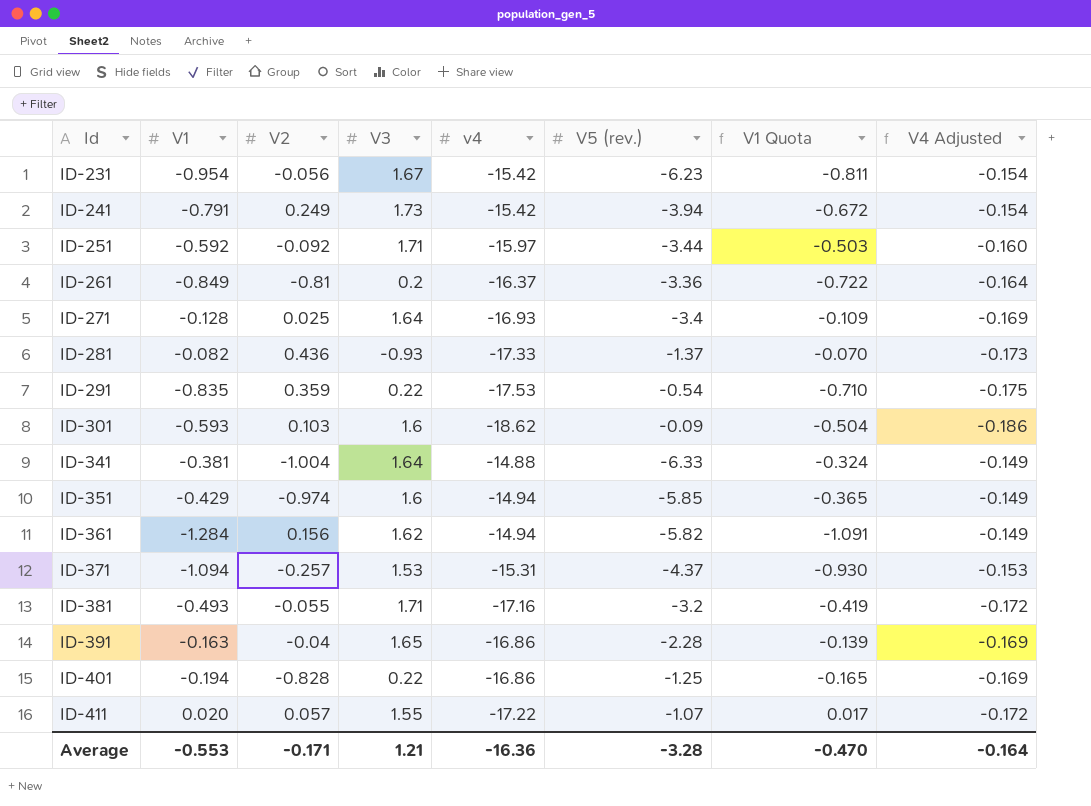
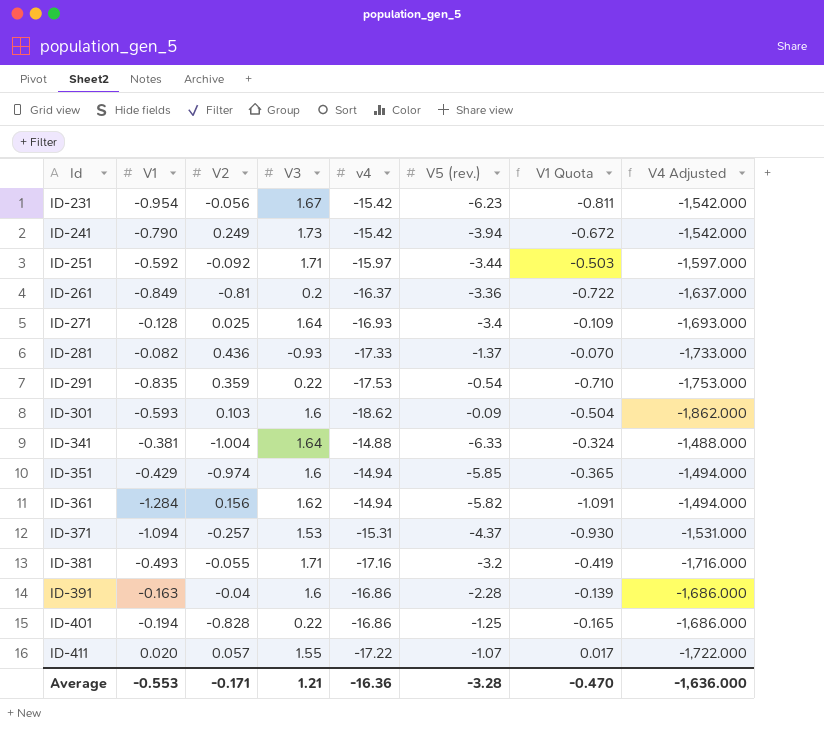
column V4 Adjusted | formula: [v4] * 0.01 -> [v4] * 100
ID-241 | V1: -0.791 -> -0.790
ID-391 | V3: 1.65 -> 1.6
Average | V4 Adjusted: -0.164 -> -1,636.000

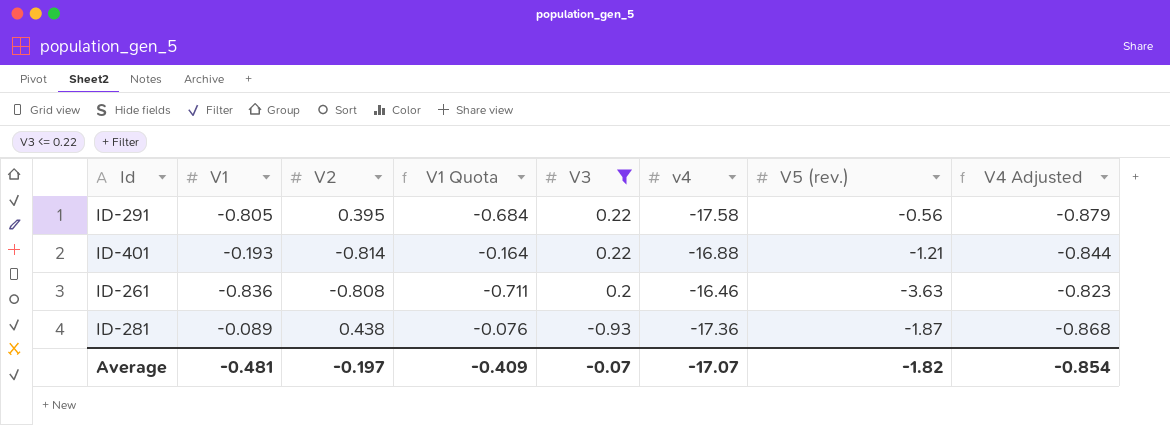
filter: none -> V3 <= 0.22
row order: Id ascending -> V3 descending
column V1 Quota | position: 7 -> 4
column V4 Adjusted | formula: [v4] * 100 -> [v4] * 0.05
ID-291 | V1: -0.835 -> -0.805
ID-291 | V2: 0.359 -> 0.395
ID-291 | V1 Quota: -0.710 -> -0.684
ID-291 | v4: -17.53 -> -17.58
ID-291 | V5 (rev.): -0.54 -> -0.56
ID-401 | V1: -0.194 -> -0.193
ID-401 | V2: -0.828 -> -0.814
ID-401 | V1 Quota: -0.165 -> -0.164
ID-401 | v4: -16.86 -> -16.88
ID-401 | V5 (rev.): -1.25 -> -1.21
ID-261 | V1: -0.849 -> -0.836
ID-261 | V2: -0.81 -> -0.808
ID-261 | V1 Quota: -0.722 -> -0.711
ID-261 | v4: -16.37 -> -16.46
ID-261 | V5 (rev.): -3.36 -> -3.63
ID-281 | V1: -0.082 -> -0.089
ID-281 | V2: 0.436 -> 0.438
ID-281 | V1 Quota: -0.070 -> -0.076
ID-281 | v4: -17.33 -> -17.36
ID-281 | V5 (rev.): -1.37 -> -1.87
Average | V1: -0.553 -> -0.481
Average | V2: -0.171 -> -0.197
Average | V1 Quota: -0.470 -> -0.409
Average | V3: 1.21 -> -0.07
Average | v4: -16.36 -> -17.07
Average | V5 (rev.): -3.28 -> -1.82
Average | V4 Adjusted: -1,636.000 -> -0.854

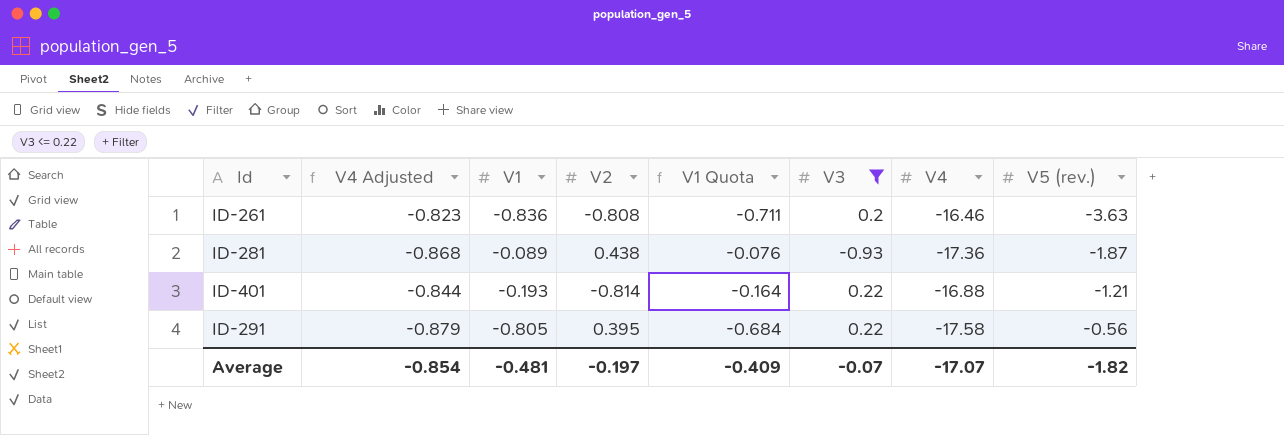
row order: V3 descending -> V5 (rev.) ascending
column V4 Adjusted | position: 8 -> 2
column name: v4 -> V4

